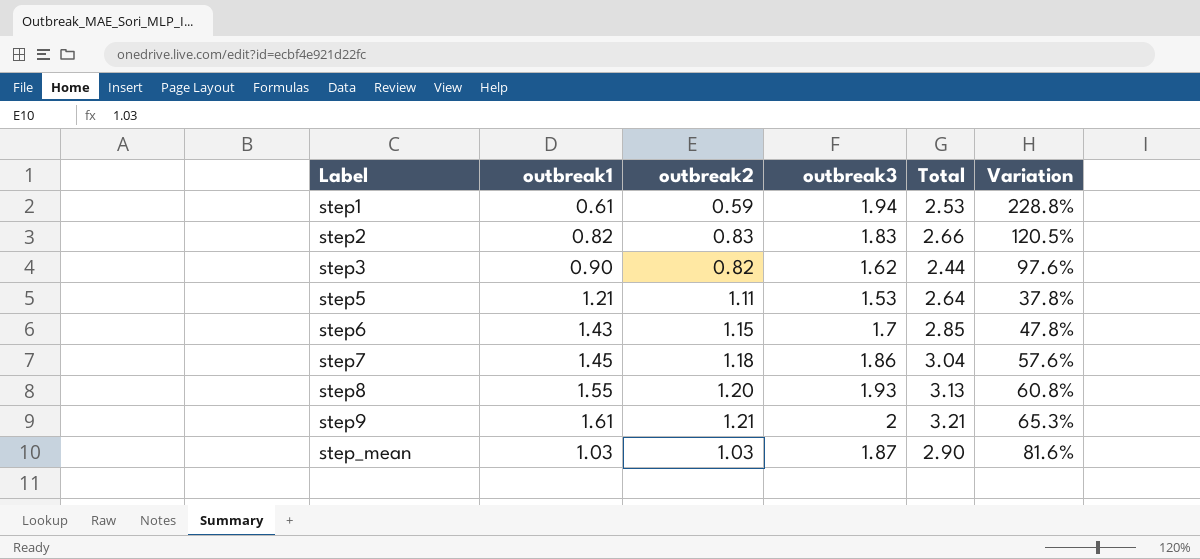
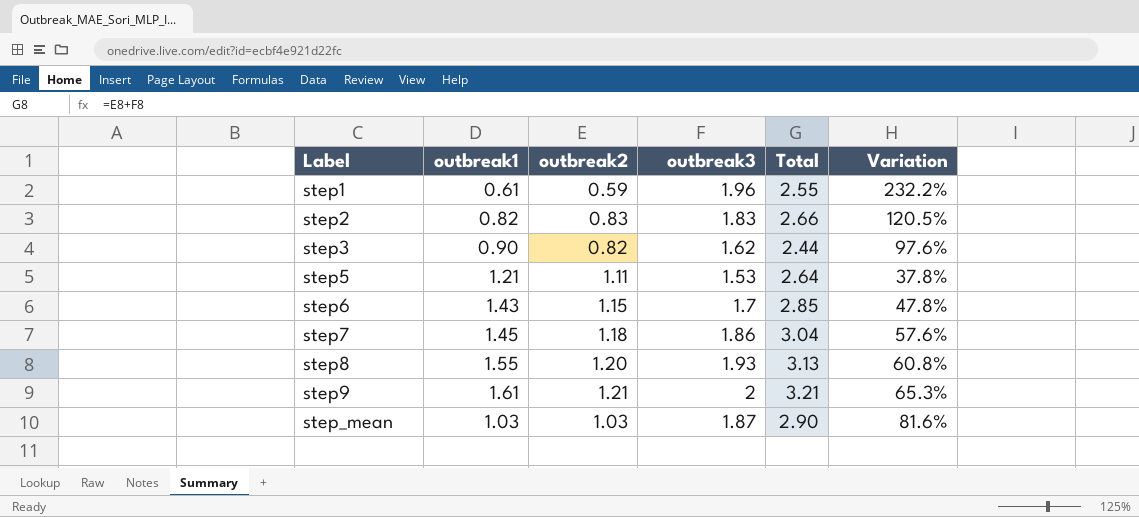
step1 | outbreak3: 1.94 -> 1.96
step1 | Total: 2.53 -> 2.55
step1 | Variation: 228.8% -> 232.2%

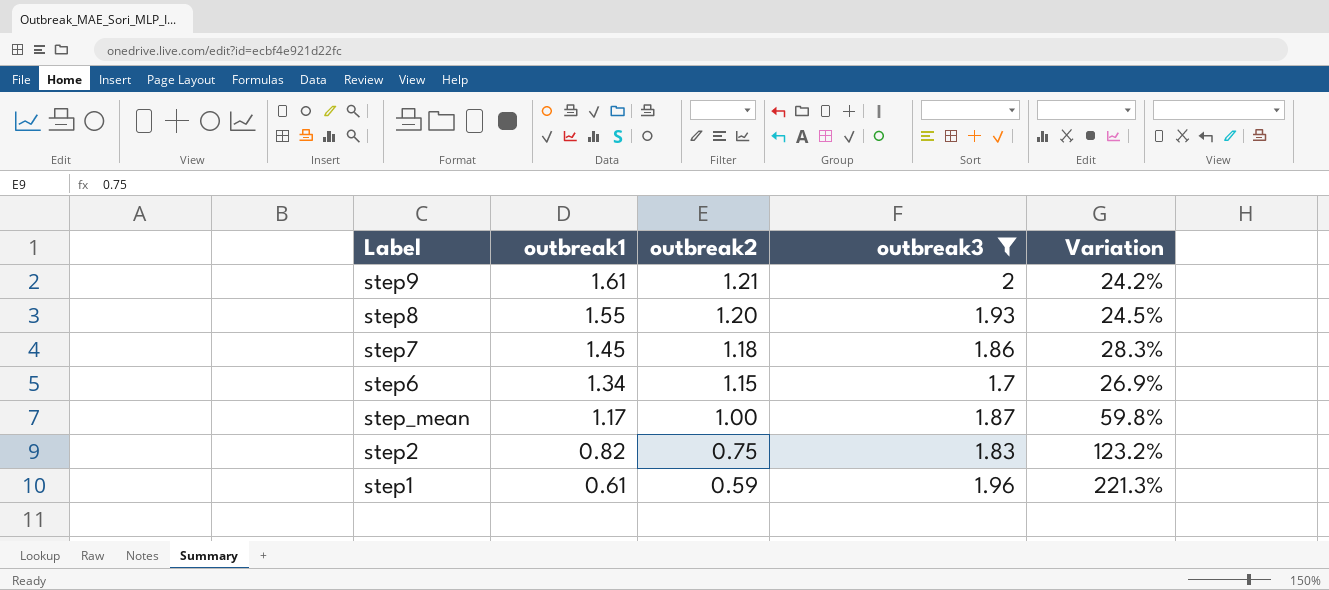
filter: none -> outbreak3 >= 1.7
row order: Label ascending -> outbreak1 descending
column Total | formula: [outbreak2] + [outbreak3] -> none
column Variation | formula: ([outbreak3] - [outbreak2]) / [outbreak2] -> ([outbreak3] - [outbreak1]) / [outbreak1]
step6 | outbreak1: 1.43 -> 1.34
step_mean | outbreak1: 1.03 -> 1.17
step_mean | outbreak2: 1.03 -> 1.00
step2 | outbreak2: 0.83 -> 0.75

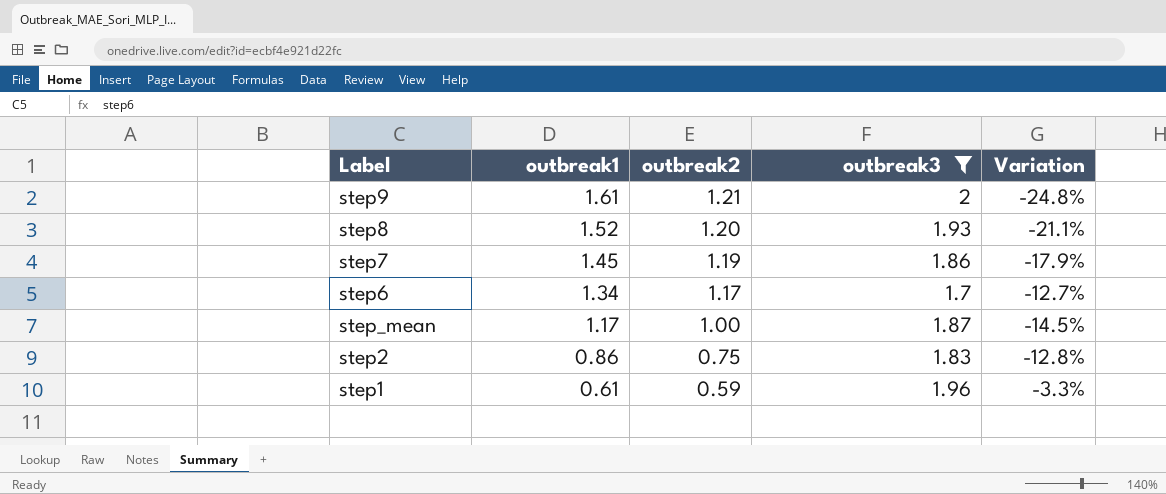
column Variation | formula: ([outbreak3] - [outbreak1]) / [outbreak1] -> ([outbreak2] - [outbreak1]) / [outbreak1]
step8 | outbreak1: 1.55 -> 1.52
step7 | outbreak2: 1.18 -> 1.19
step6 | outbreak2: 1.15 -> 1.17
step2 | outbreak1: 0.82 -> 0.86

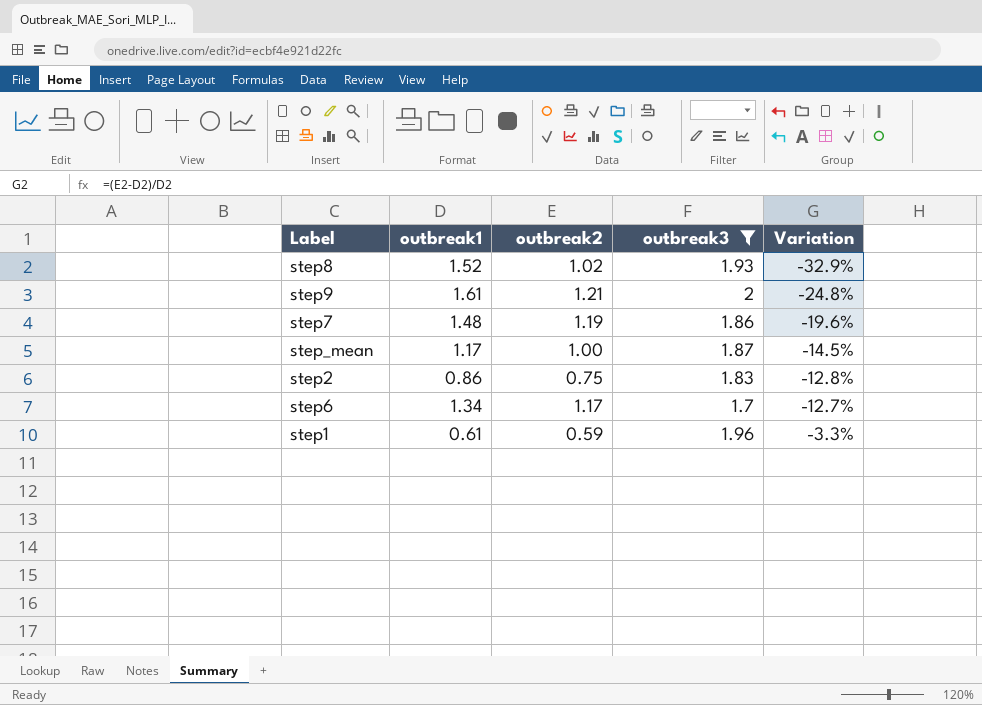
row order: outbreak1 descending -> Variation ascending
step8 | outbreak2: 1.20 -> 1.02
step8 | Variation: -21.1% -> -32.9%
step7 | outbreak1: 1.45 -> 1.48
step7 | Variation: -17.9% -> -19.6%

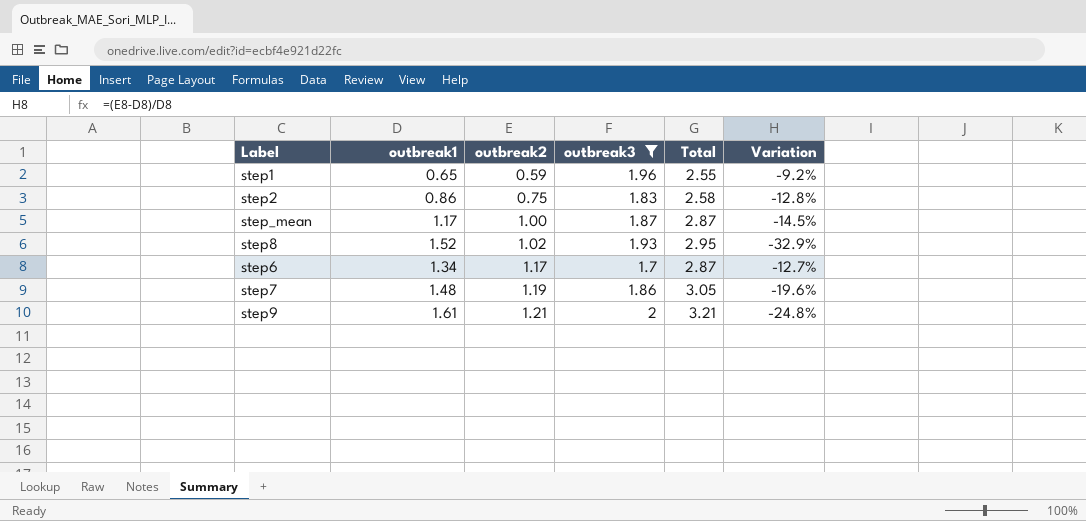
row order: Variation ascending -> outbreak2 ascending
column Total | formula: none -> [outbreak2] + [outbreak3]
step1 | outbreak1: 0.61 -> 0.65
step1 | Variation: -3.3% -> -9.2%

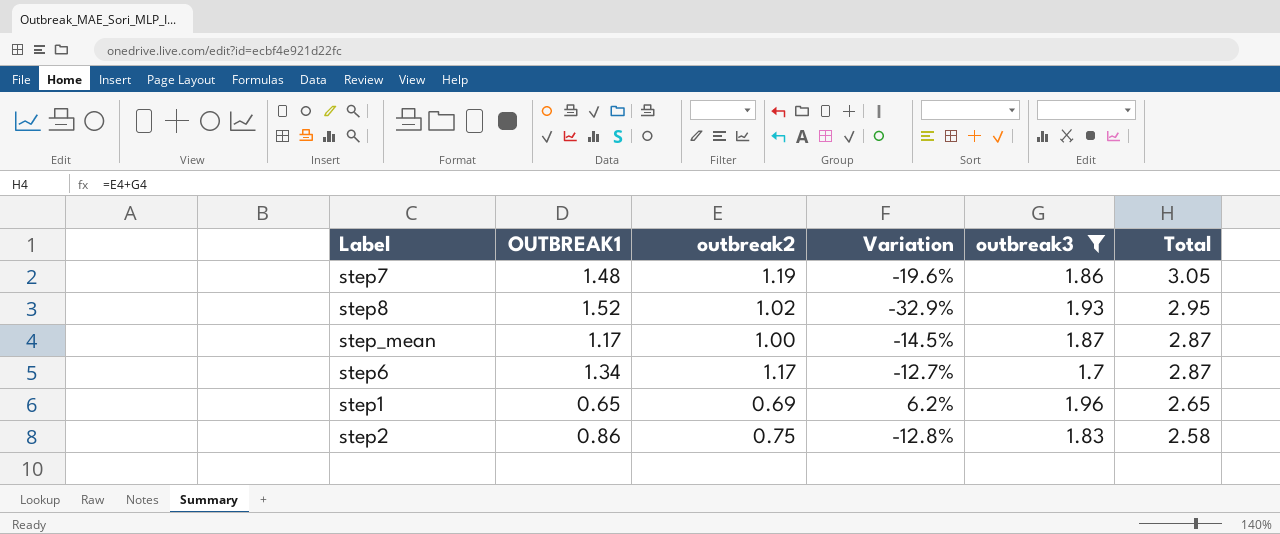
row order: outbreak2 ascending -> Total descending
column name: outbreak1 -> OUTBREAK1
column Variation | position: 6 -> 4
row step9: 1.61 | 1.21 | 2 | 3.21 | -24.8% -> none
step1 | outbreak2: 0.59 -> 0.69
step1 | Variation: -9.2% -> 6.2%
step1 | Total: 2.55 -> 2.65

